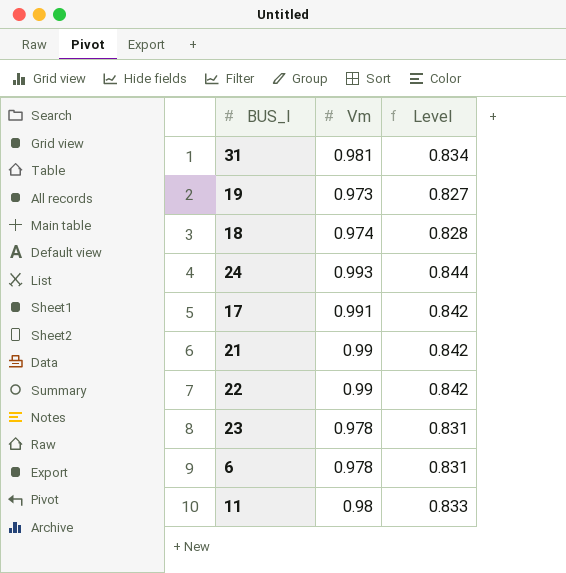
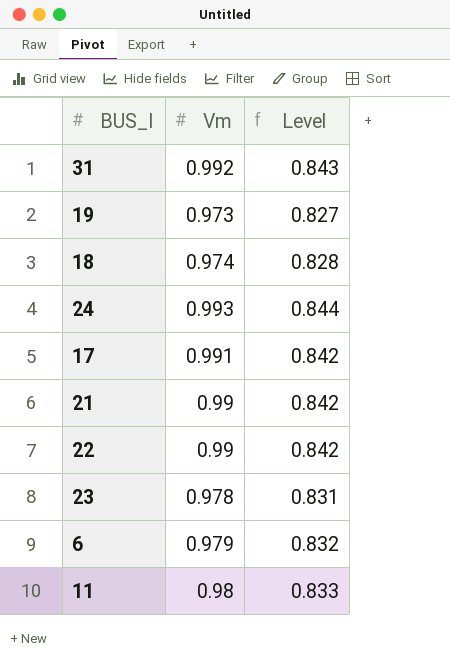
31 | Vm: 0.981 -> 0.992
31 | Level: 0.834 -> 0.843
6 | Vm: 0.978 -> 0.979
6 | Level: 0.831 -> 0.832

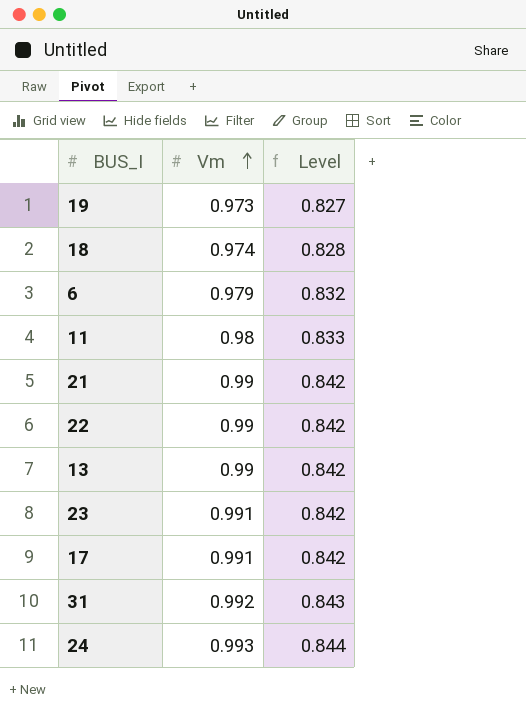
row order: none -> Vm ascending
row 13: none -> 0.99 | 0.842
23 | Vm: 0.978 -> 0.991
23 | Level: 0.831 -> 0.842

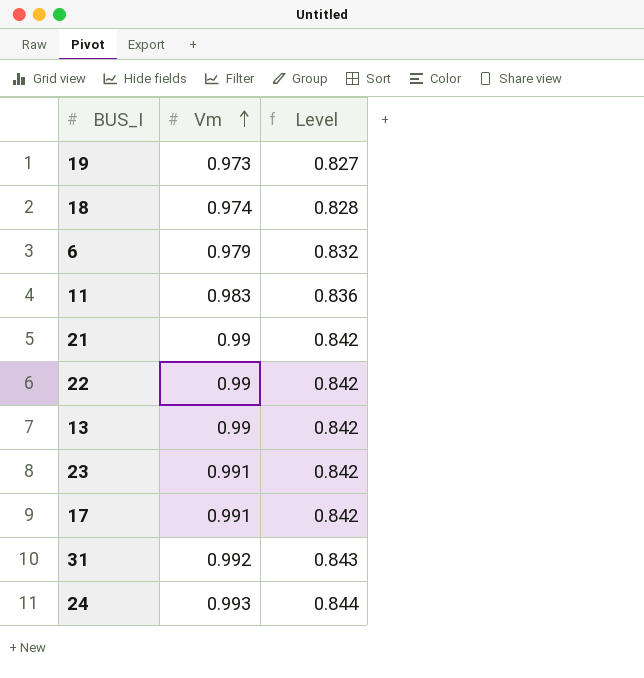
11 | Vm: 0.98 -> 0.983
11 | Level: 0.833 -> 0.836

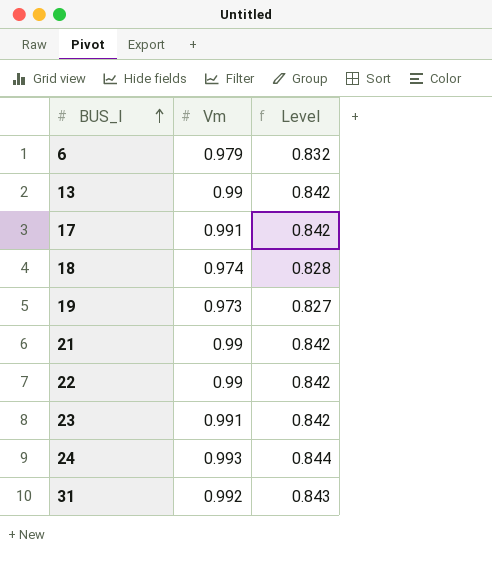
row order: Vm ascending -> BUS_I ascending
row 11: 0.983 | 0.836 -> none

